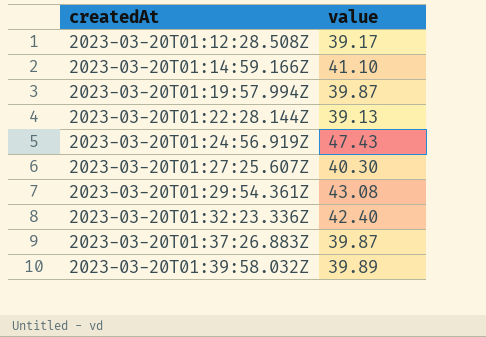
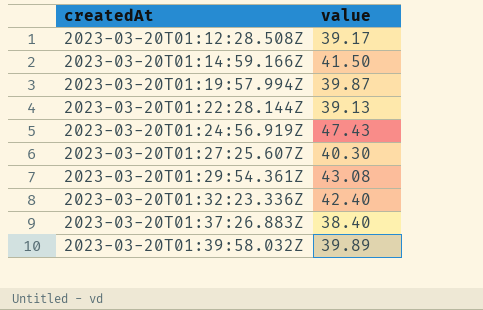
2023-03-20T01:14:59.166Z | value: 41.10 -> 41.50
2023-03-20T01:37:26.883Z | value: 39.87 -> 38.40

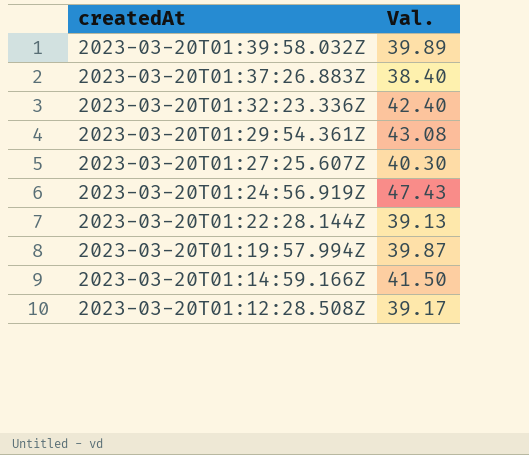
row order: createdAt ascending -> createdAt descending
column name: value -> Val.

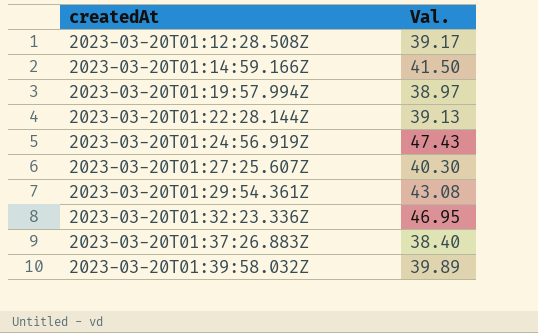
row order: createdAt descending -> createdAt ascending
2023-03-20T01:19:57.994Z | Val.: 39.87 -> 38.97
2023-03-20T01:32:23.336Z | Val.: 42.40 -> 46.95

